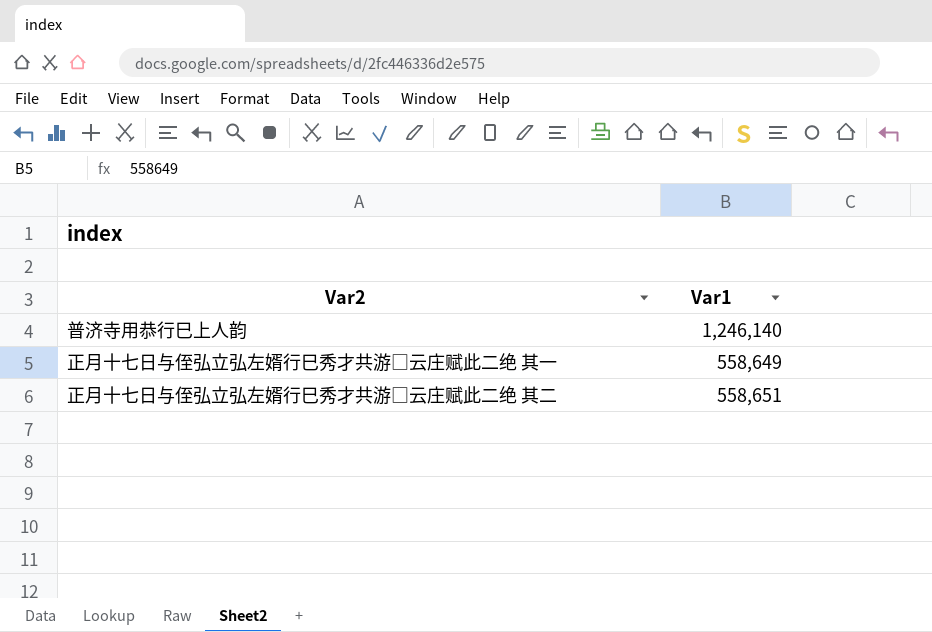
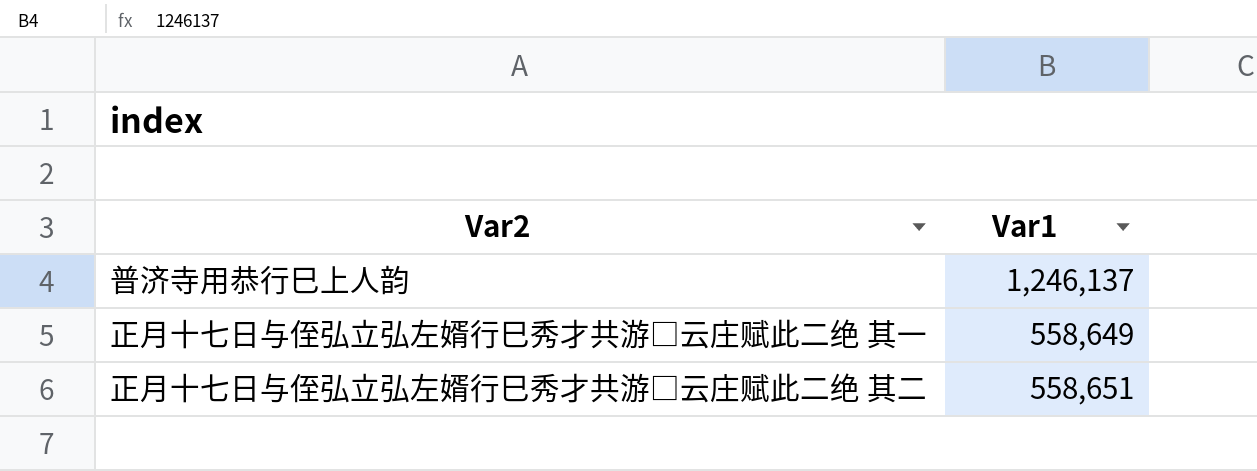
普济寺用恭行巳上人韵 | Var1: 1,246,140 -> 1,246,137

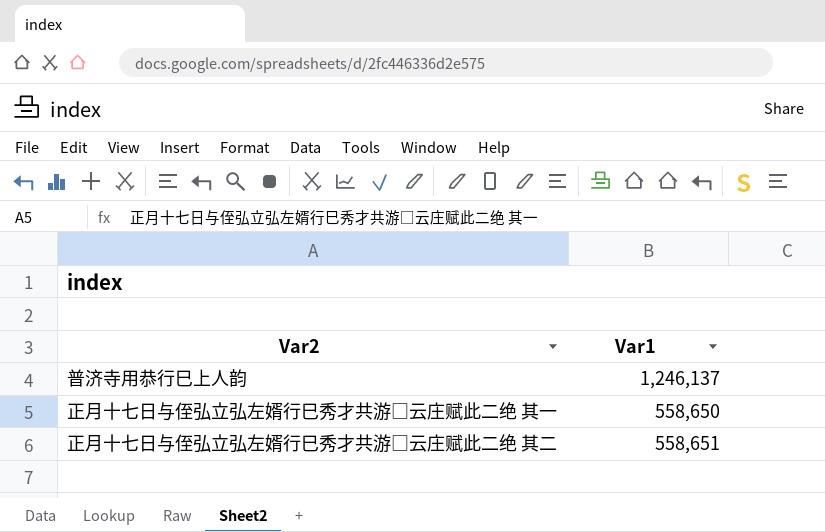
正月十七日与侄弘立弘左婿行巳秀才共游□云庄赋此二绝 其一 | Var1: 558,649 -> 558,650

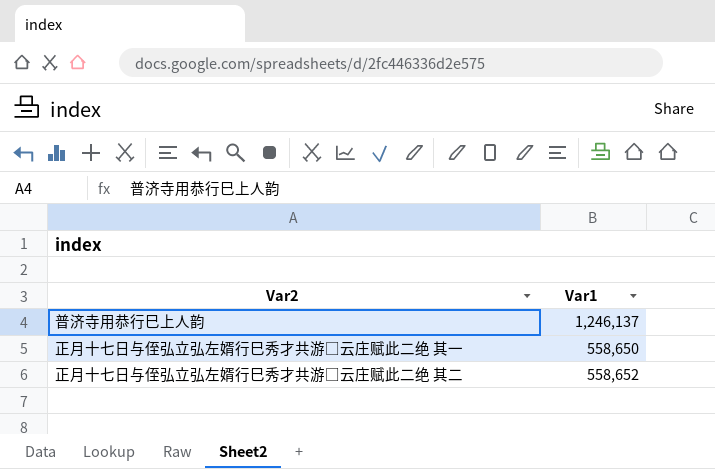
正月十七日与侄弘立弘左婿行巳秀才共游□云庄赋此二绝 其二 | Var1: 558,651 -> 558,652

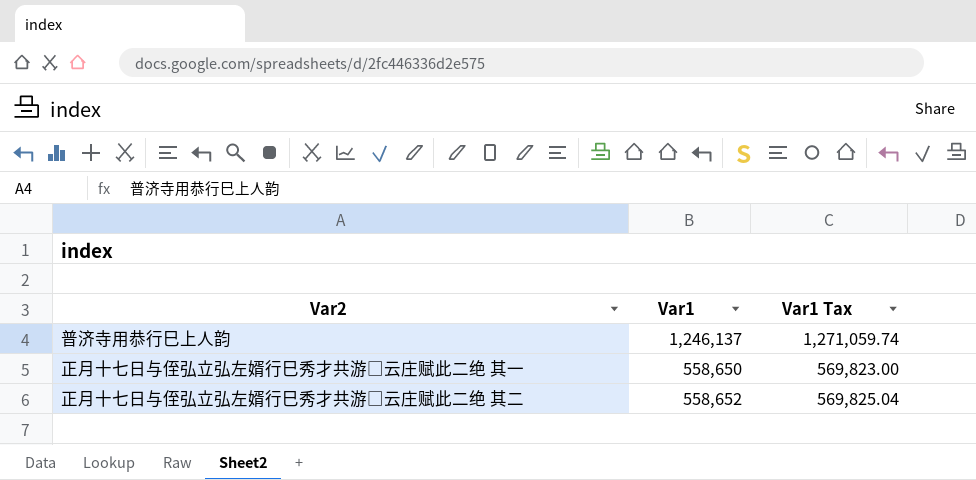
column Var1 Tax | formula: none -> [Var1] * 1.02

